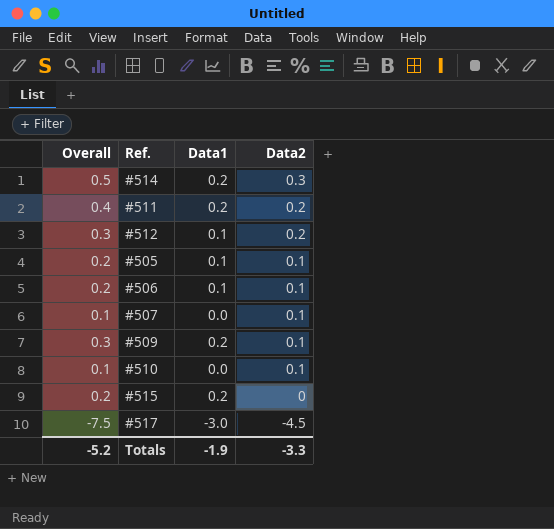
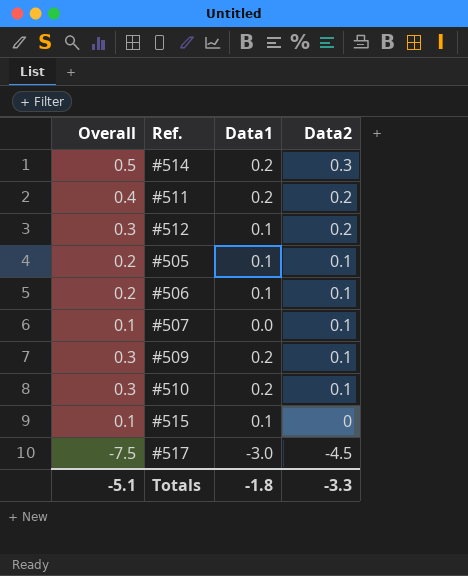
#510 | Overall: 0.1 -> 0.3
#510 | Data1: 0.0 -> 0.2
#515 | Overall: 0.2 -> 0.1
#515 | Data1: 0.2 -> 0.1
Totals | Overall: -5.2 -> -5.1
Totals | Data1: -1.9 -> -1.8

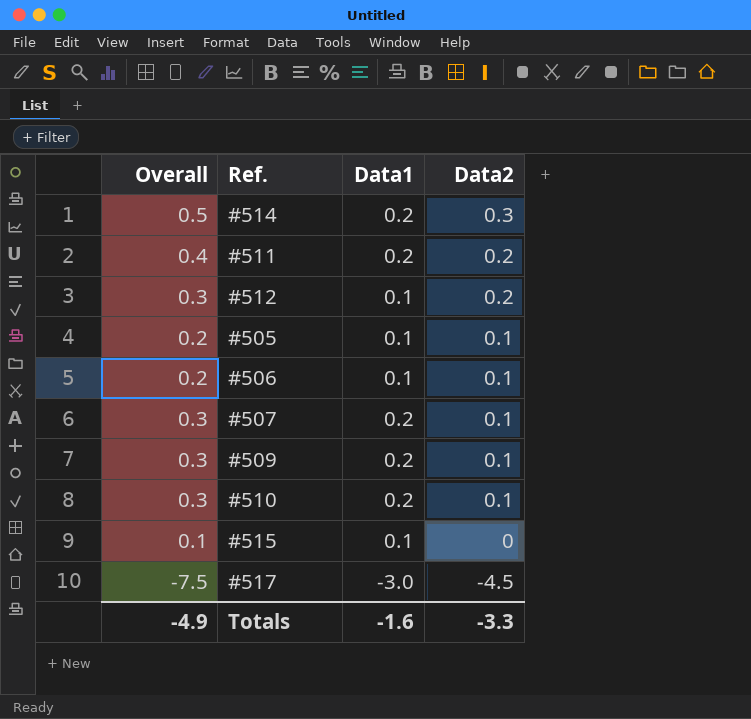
#507 | Overall: 0.1 -> 0.3
#507 | Data1: 0.0 -> 0.2
Totals | Overall: -5.1 -> -4.9
Totals | Data1: -1.8 -> -1.6

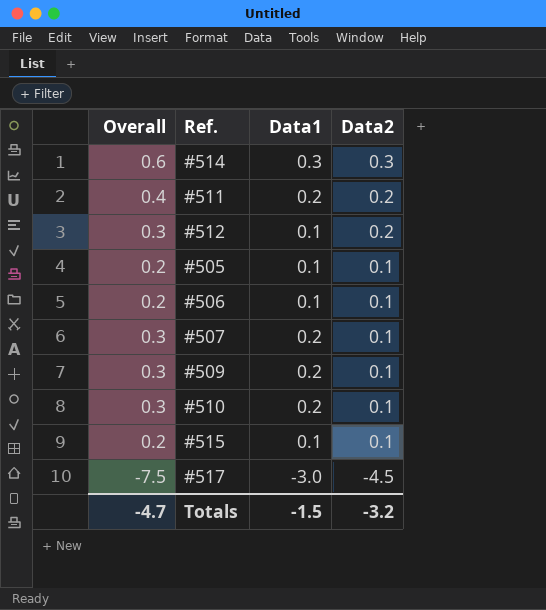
#514 | Overall: 0.5 -> 0.6
#514 | Data1: 0.2 -> 0.3
#515 | Overall: 0.1 -> 0.2
#515 | Data2: 0 -> 0.1
Totals | Overall: -4.9 -> -4.7
Totals | Data1: -1.6 -> -1.5
Totals | Data2: -3.3 -> -3.2

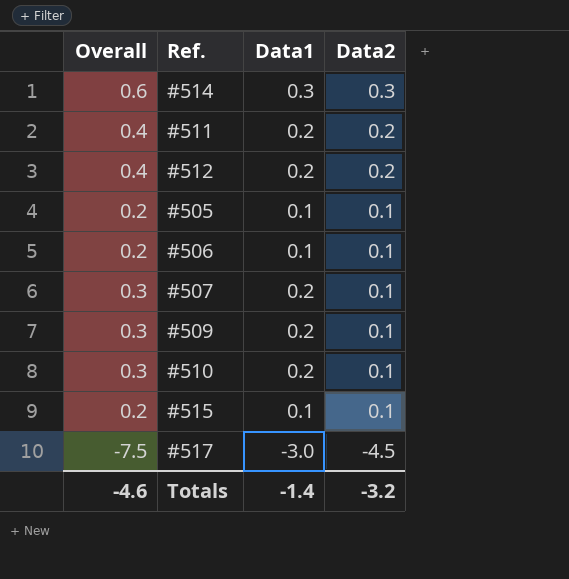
#512 | Overall: 0.3 -> 0.4
#512 | Data1: 0.1 -> 0.2
Totals | Overall: -4.7 -> -4.6
Totals | Data1: -1.5 -> -1.4

